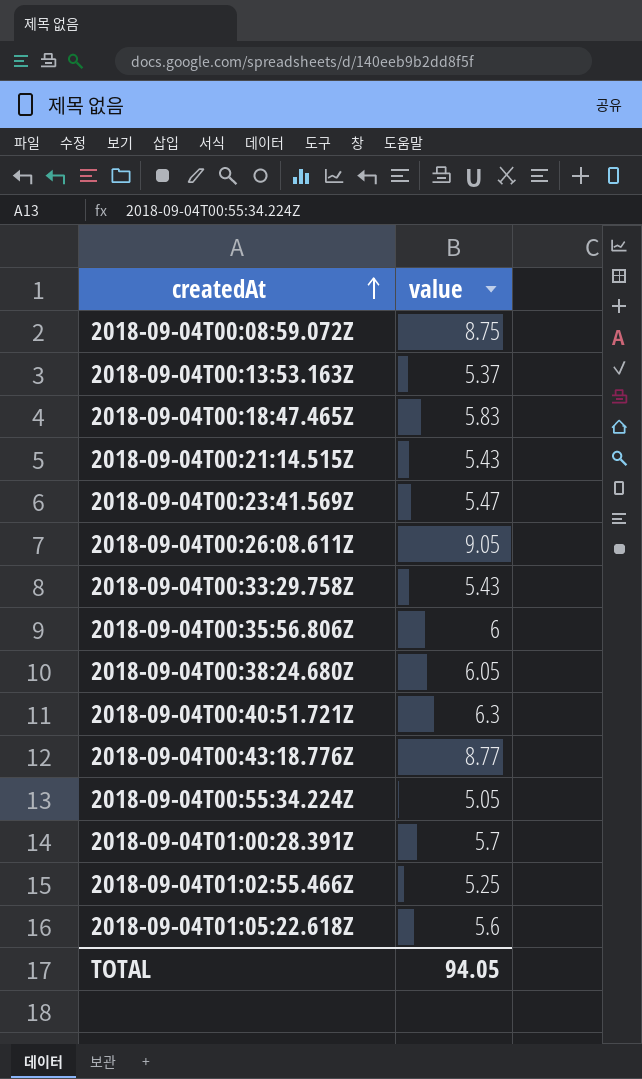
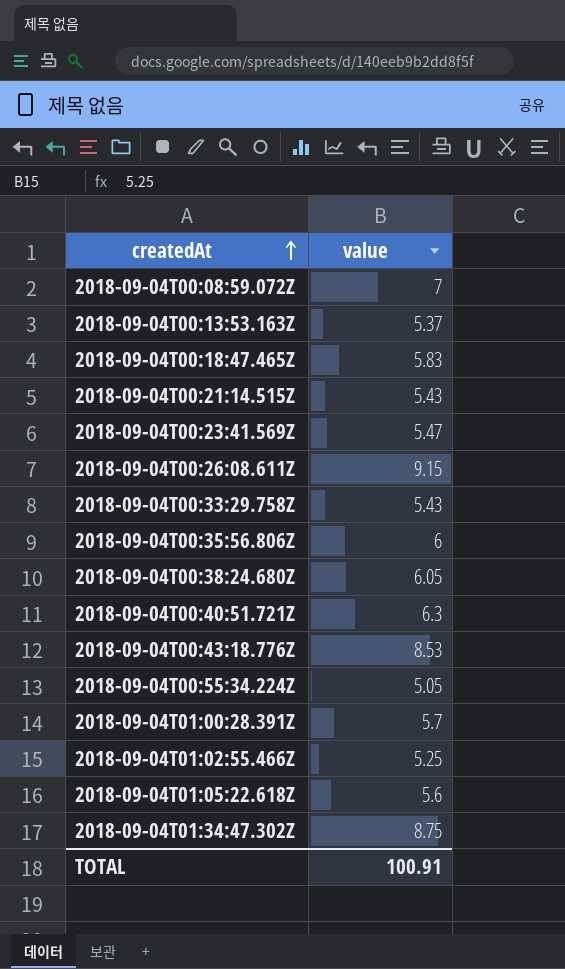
2018-09-04T00:08:59.072Z | value: 8.75 -> 7
2018-09-04T00:26:08.611Z | value: 9.05 -> 9.15
2018-09-04T00:43:18.776Z | value: 8.77 -> 8.53
row 2018-09-04T01:34:47.302Z: none -> 8.75
TOTAL | value: 94.05 -> 100.91

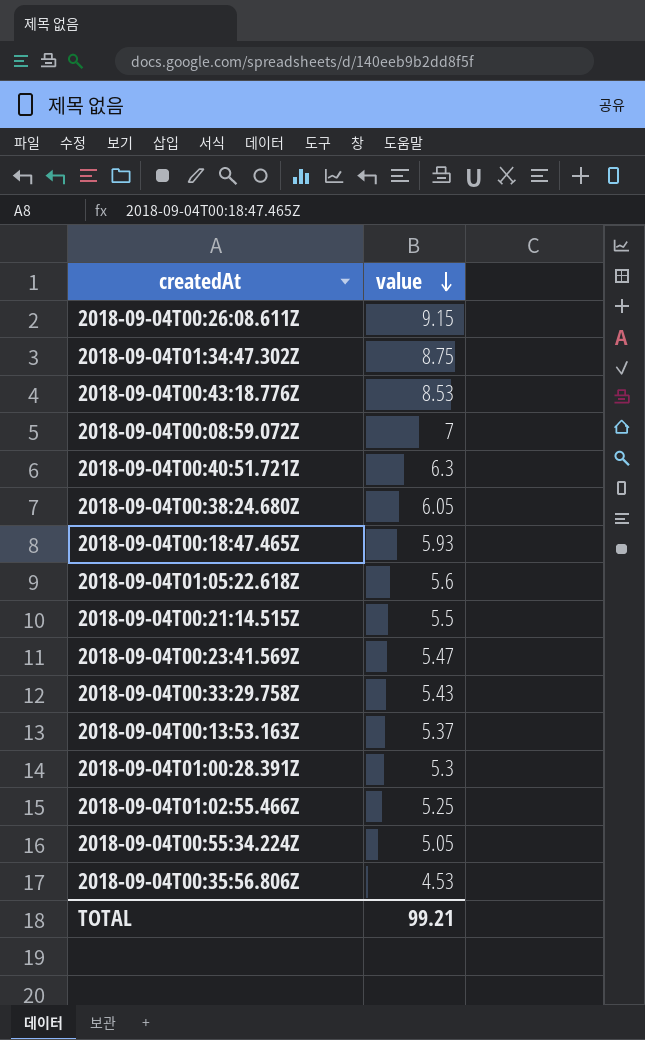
row order: createdAt ascending -> value descending
2018-09-04T00:18:47.465Z | value: 5.83 -> 5.93
2018-09-04T00:21:14.515Z | value: 5.43 -> 5.5
2018-09-04T01:00:28.391Z | value: 5.7 -> 5.3
2018-09-04T00:35:56.806Z | value: 6 -> 4.53
TOTAL | value: 100.91 -> 99.21

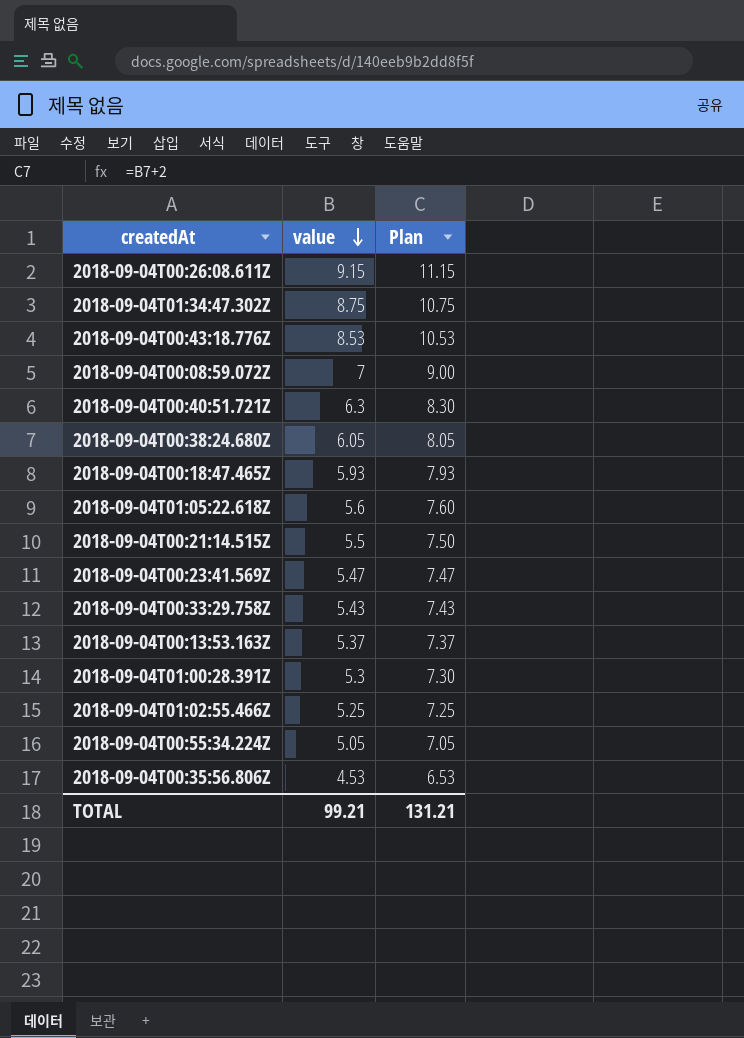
column Plan | formula: none -> [value] + 2

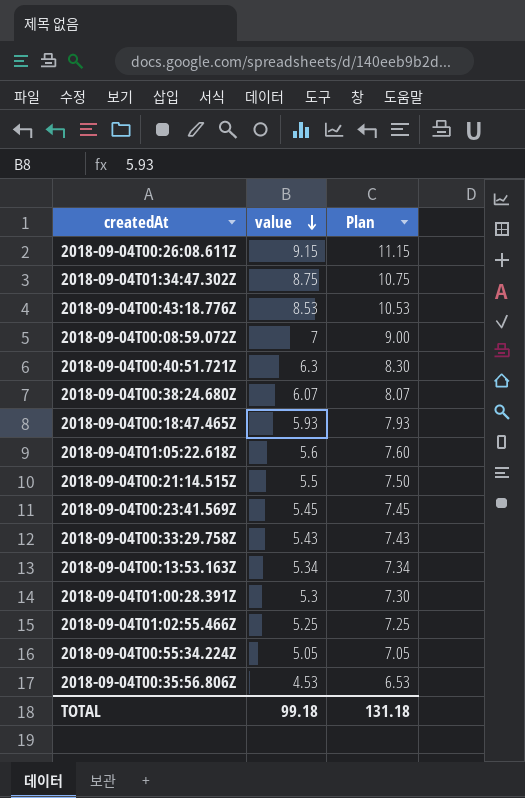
2018-09-04T00:38:24.680Z | value: 6.05 -> 6.07
2018-09-04T00:38:24.680Z | Plan: 8.05 -> 8.07
2018-09-04T00:23:41.569Z | value: 5.47 -> 5.45
2018-09-04T00:23:41.569Z | Plan: 7.47 -> 7.45
2018-09-04T00:13:53.163Z | value: 5.37 -> 5.34
2018-09-04T00:13:53.163Z | Plan: 7.37 -> 7.34
TOTAL | value: 99.21 -> 99.18
TOTAL | Plan: 131.21 -> 131.18

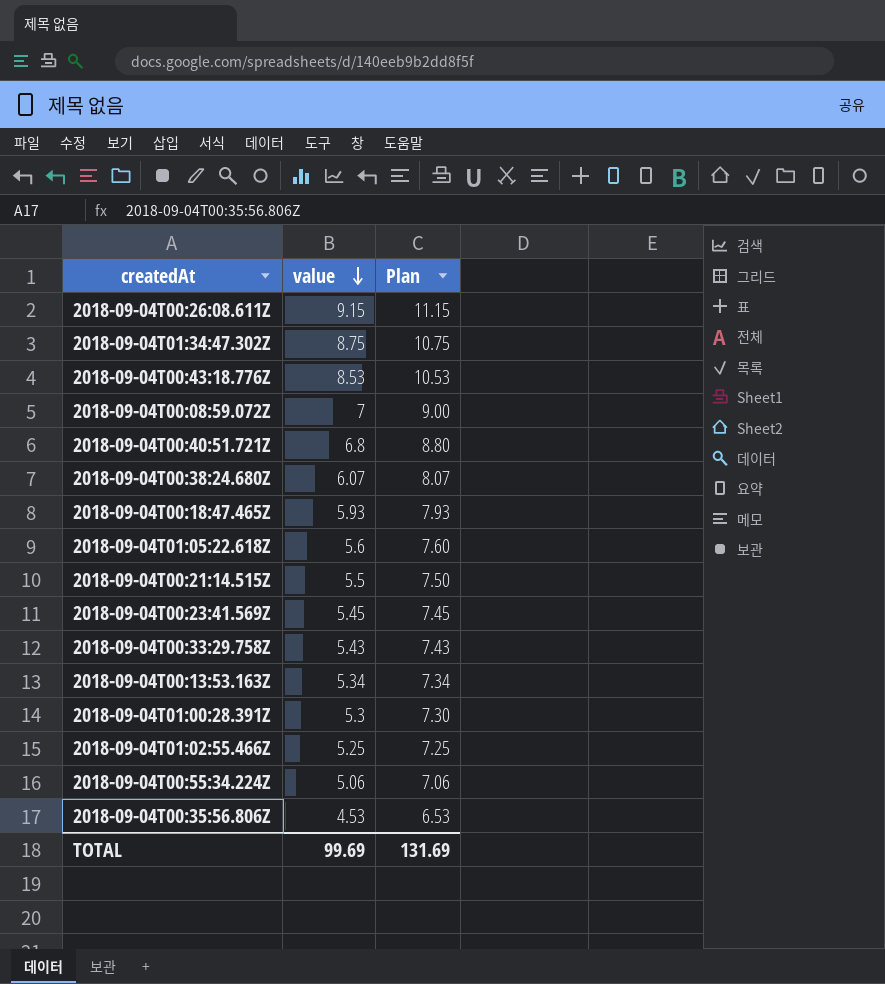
2018-09-04T00:40:51.721Z | value: 6.3 -> 6.8
2018-09-04T00:40:51.721Z | Plan: 8.30 -> 8.80
2018-09-04T00:55:34.224Z | value: 5.05 -> 5.06
2018-09-04T00:55:34.224Z | Plan: 7.05 -> 7.06
TOTAL | value: 99.18 -> 99.69
TOTAL | Plan: 131.18 -> 131.69

